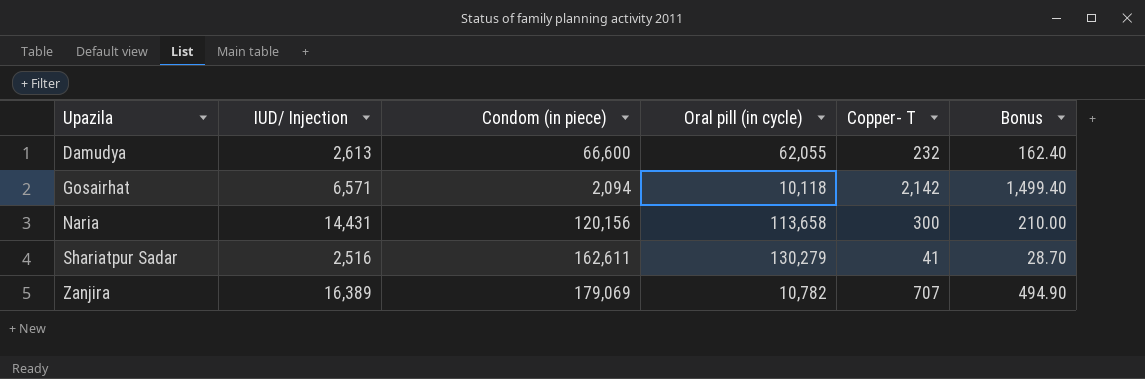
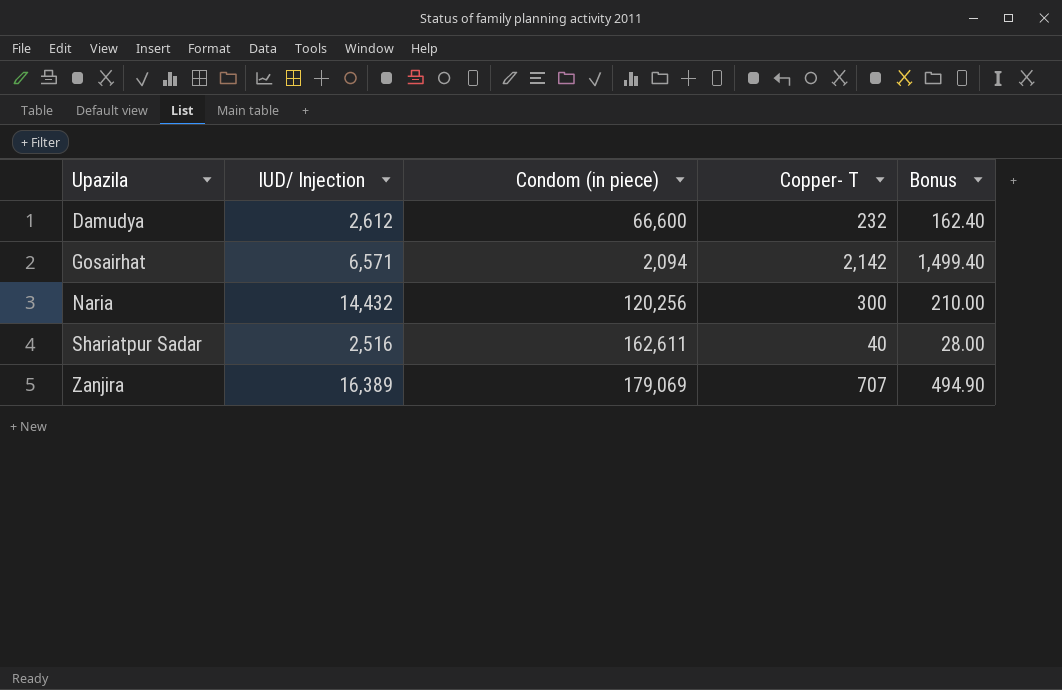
column Oral pill (in cycle) | position: 4 -> none
Damudya | IUD/ Injection: 2,613 -> 2,612
Naria | IUD/ Injection: 14,431 -> 14,432
Naria | Condom (in piece): 120,156 -> 120,256
Shariatpur Sadar | Copper- T: 41 -> 40
Shariatpur Sadar | Bonus: 28.70 -> 28.00

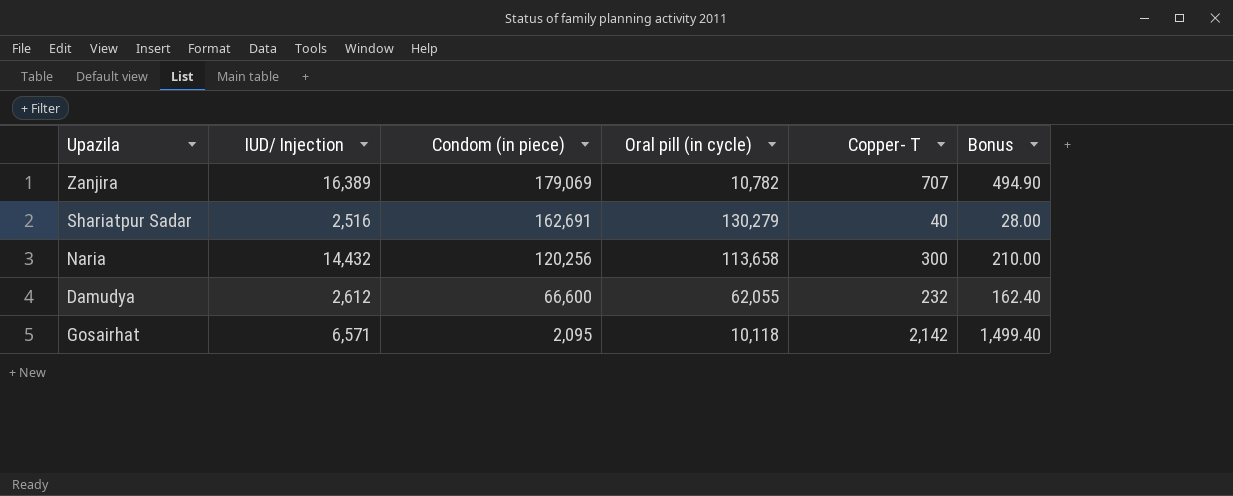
row order: Upazila ascending -> Condom (in piece) descending
column Oral pill (in cycle) | position: none -> 4
Shariatpur Sadar | Condom (in piece): 162,611 -> 162,691
Gosairhat | Condom (in piece): 2,094 -> 2,095

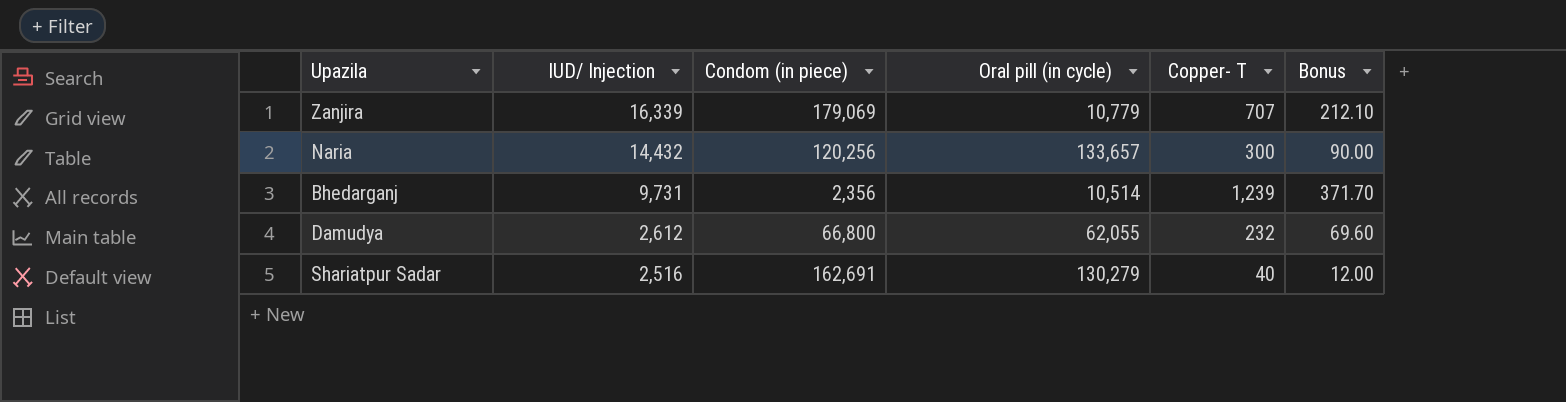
row order: Condom (in piece) descending -> IUD/ Injection descending
column Bonus | formula: [Copper- T] * 0.7 -> [Copper- T] * 0.3
row Gosairhat: 6,571 | 2,095 | 10,118 | 2,142 | 1,499.40 -> none
Zanjira | IUD/ Injection: 16,389 -> 16,339
Zanjira | Oral pill (in cycle): 10,782 -> 10,779
Naria | Oral pill (in cycle): 113,658 -> 133,657
row Bhedarganj: none -> 9,731 | 2,356 | 10,514 | 1,239 | 371.70
Damudya | Condom (in piece): 66,600 -> 66,800

